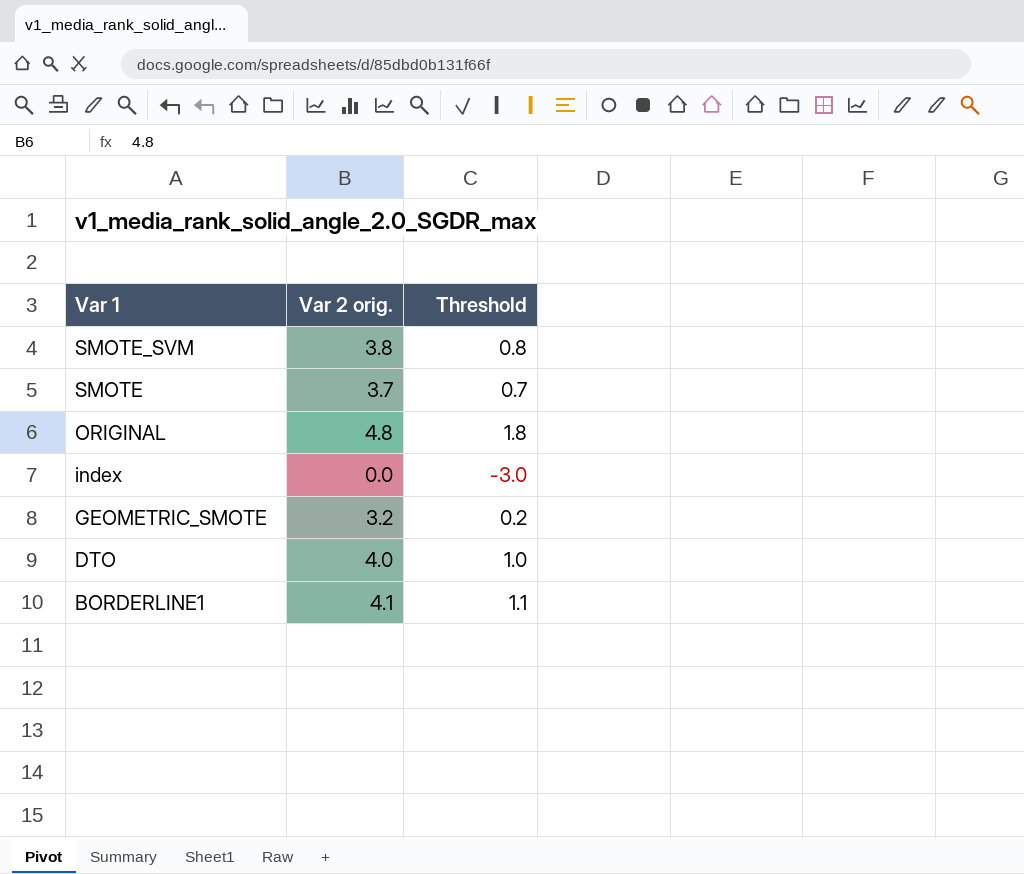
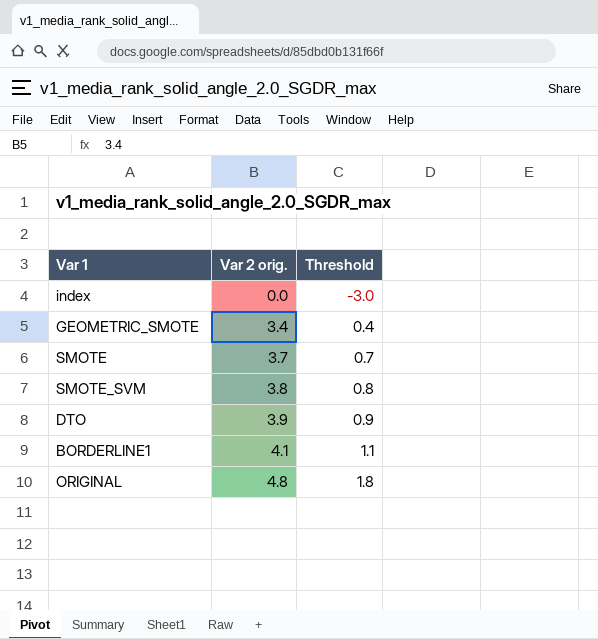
row order: Var 1 descending -> Var 2 orig. ascending
GEOMETRIC_SMOTE | Var 2 orig.: 3.2 -> 3.4
GEOMETRIC_SMOTE | Threshold: 0.2 -> 0.4
DTO | Var 2 orig.: 4.0 -> 3.9
DTO | Threshold: 1.0 -> 0.9

